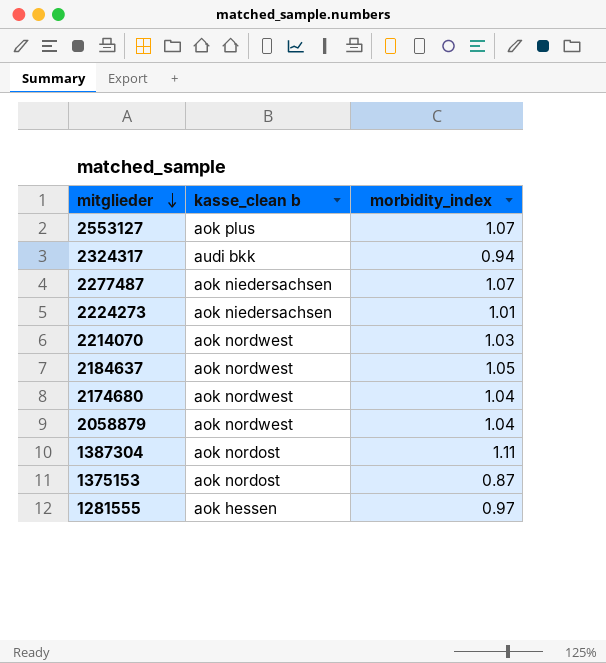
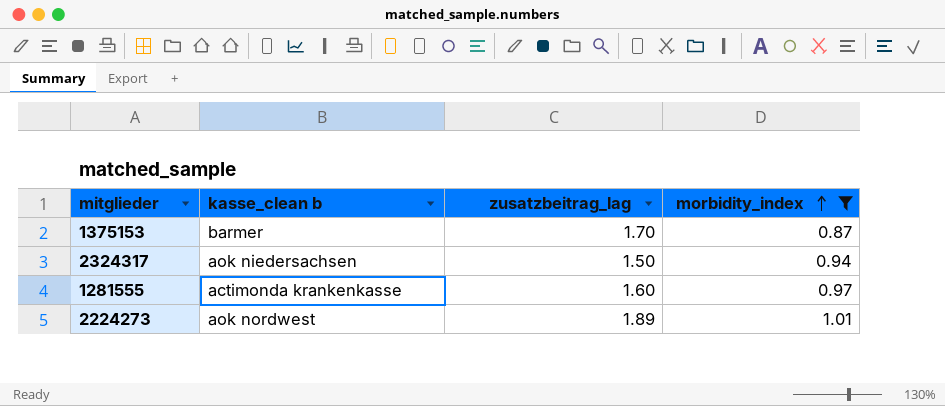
filter: none -> morbidity_index <= 1.01
row order: mitglieder descending -> morbidity_index ascending
column zusatzbeitrag_lag | position: none -> 3
1375153 | kasse_clean b: aok nordost -> barmer
2324317 | kasse_clean b: audi bkk -> aok niedersachsen
1281555 | kasse_clean b: aok hessen -> actimonda krankenkasse
2224273 | kasse_clean b: aok niedersachsen -> aok nordwest

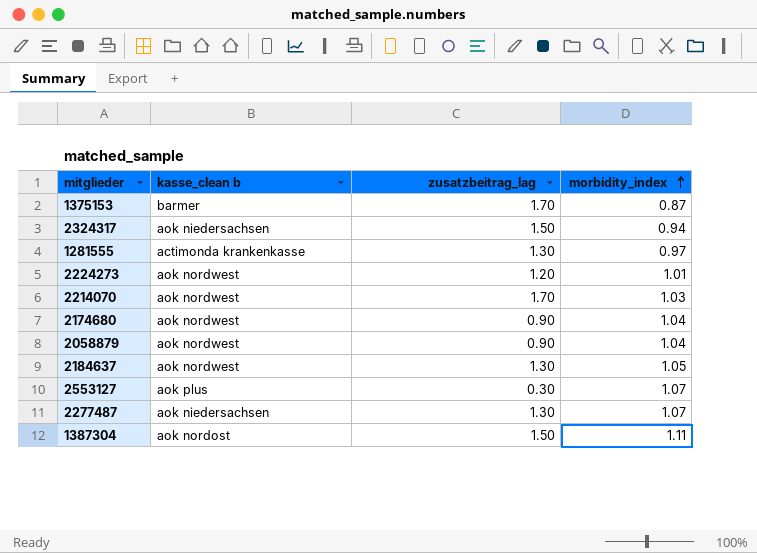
filter: morbidity_index <= 1.01 -> none
1281555 | zusatzbeitrag_lag: 1.60 -> 1.30
2224273 | zusatzbeitrag_lag: 1.89 -> 1.20

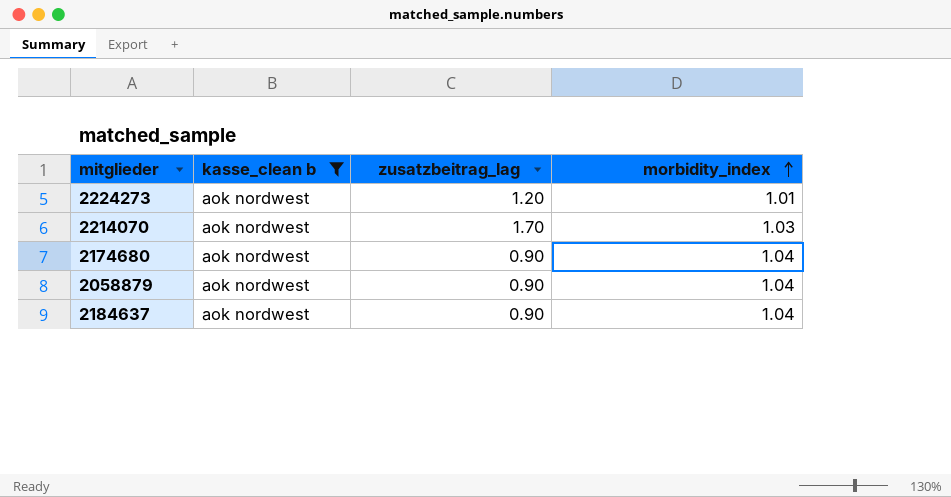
filter: none -> kasse_clean b = aok nordwest
2184637 | zusatzbeitrag_lag: 1.30 -> 0.90
2184637 | morbidity_index: 1.05 -> 1.04

